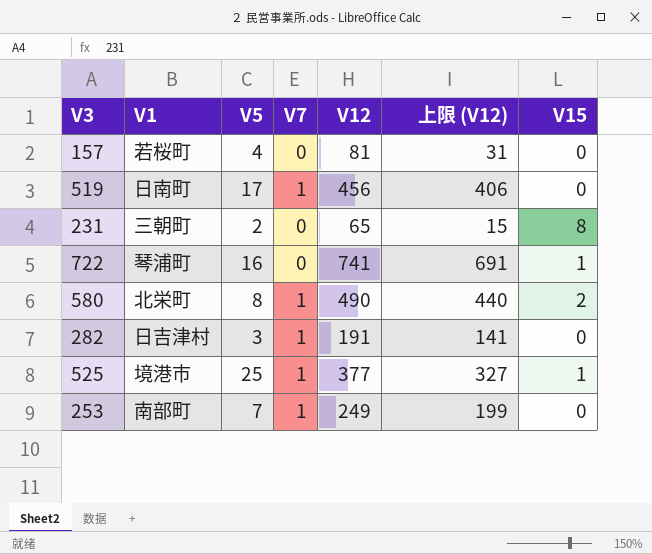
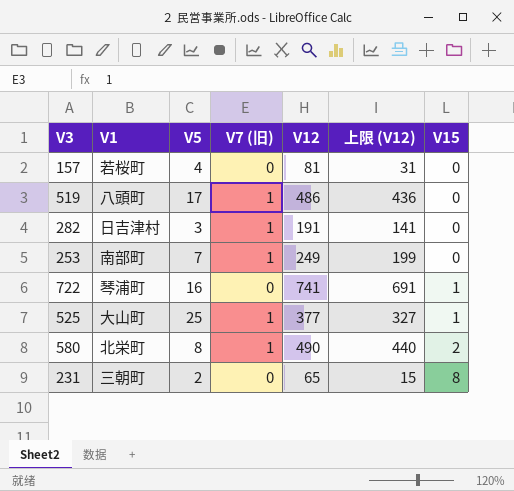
row order: none -> V15 ascending
column name: V7 -> V7 (旧)
519 | V1: 日南町 -> 八頭町
519 | V12: 456 -> 486
519 | 上限 (V12): 406 -> 436
525 | V1: 境港市 -> 大山町

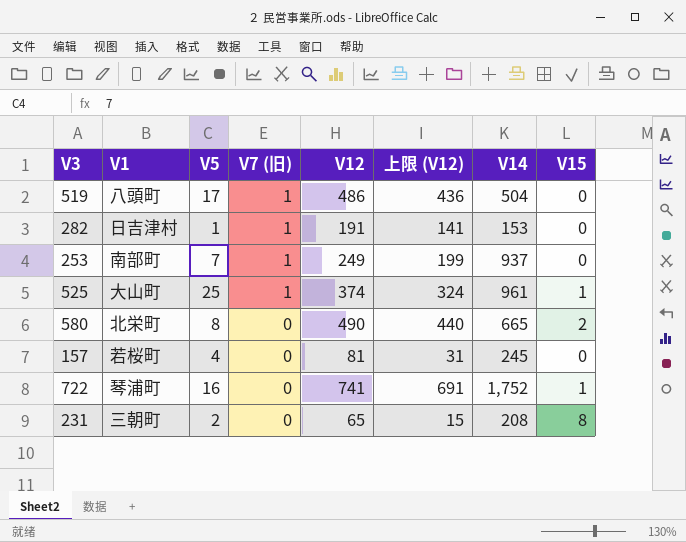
row order: V15 ascending -> V7 (旧) descending
column V14 | position: none -> 7
282 | V5: 3 -> 1
525 | V12: 377 -> 374
525 | 上限 (V12): 327 -> 324
580 | V7 (旧): 1 -> 0

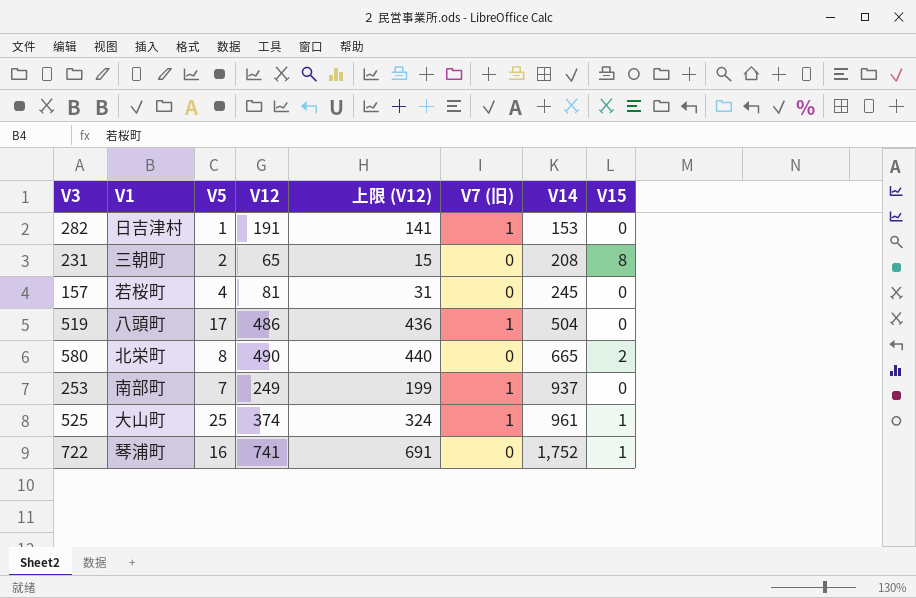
row order: V7 (旧) descending -> V14 ascending
column V7 (旧) | position: 4 -> 6

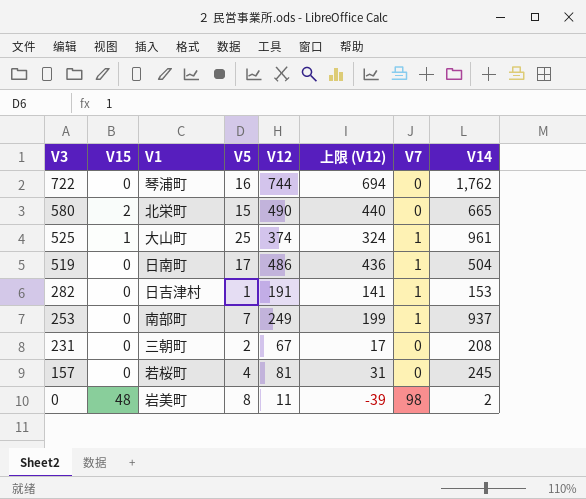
row order: V14 ascending -> V3 descending
column V15 | position: 8 -> 2
column name: V7 (旧) -> V7
722 | V15: 1 -> 0
722 | V12: 741 -> 744
722 | 上限 (V12): 691 -> 694
722 | V14: 1,752 -> 1,762
580 | V5: 8 -> 15
519 | V1: 八頭町 -> 日南町
231 | V15: 8 -> 0
231 | V12: 65 -> 67
231 | 上限 (V12): 15 -> 17
row 0: none -> 48 | 岩美町 | 8 | 11 | -39 | 98 | 2

